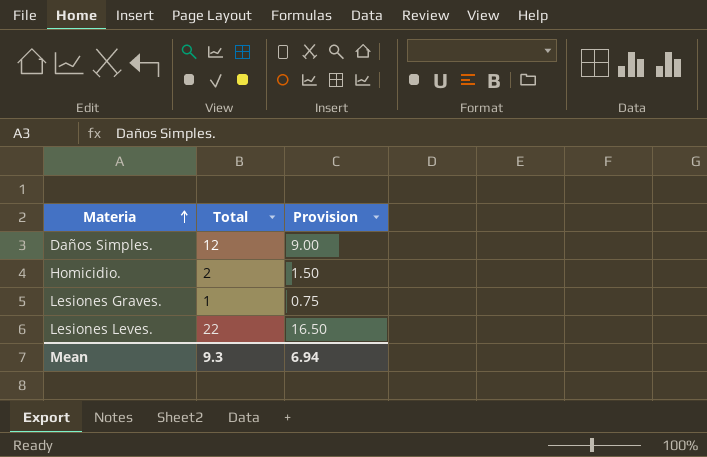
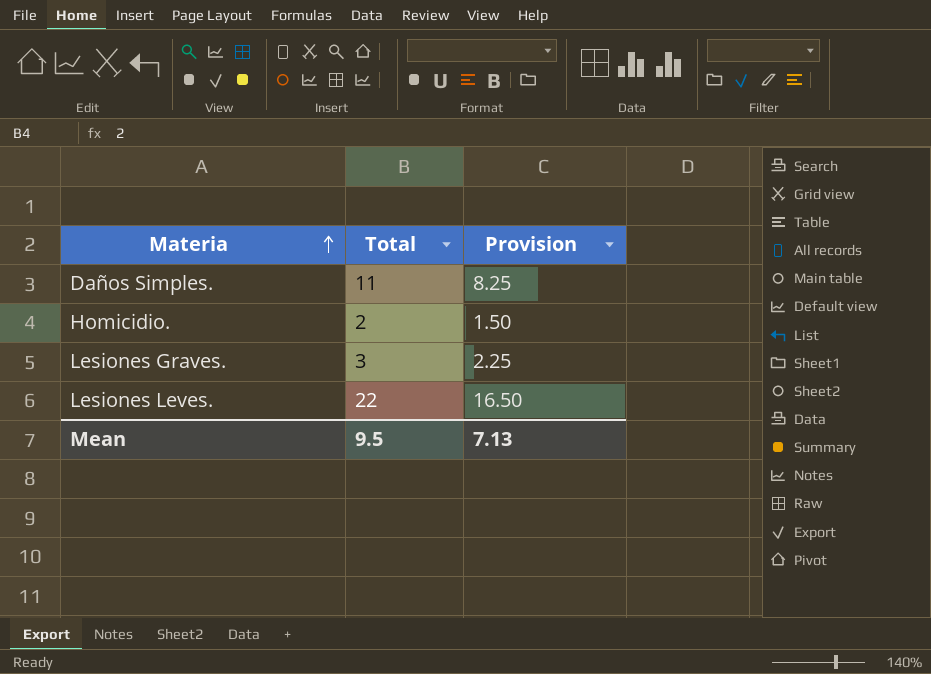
Daños Simples. | Total: 12 -> 11
Daños Simples. | Provision: 9.00 -> 8.25
Lesiones Graves. | Total: 1 -> 3
Lesiones Graves. | Provision: 0.75 -> 2.25
Mean | Total: 9.3 -> 9.5
Mean | Provision: 6.94 -> 7.13

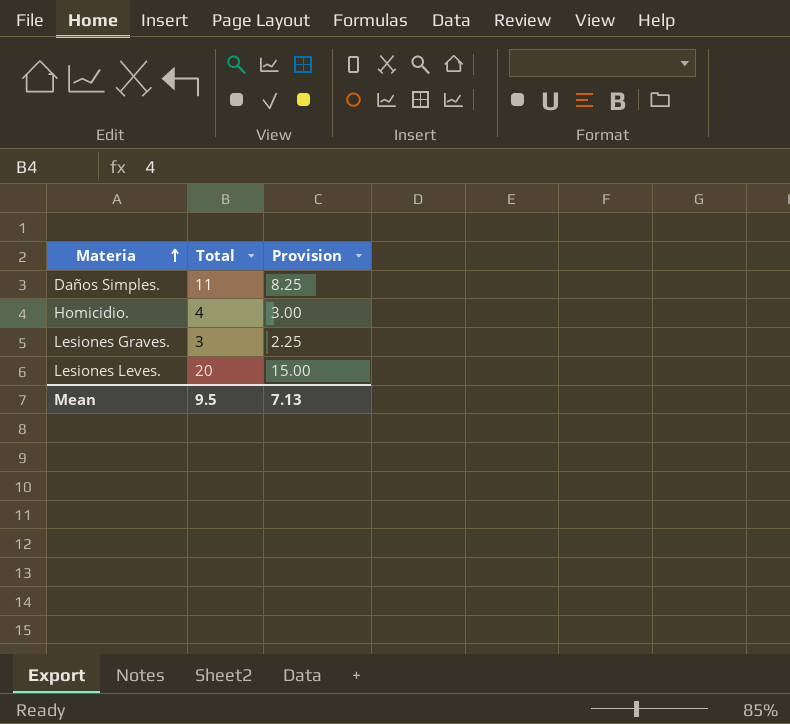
Homicidio. | Total: 2 -> 4
Homicidio. | Provision: 1.50 -> 3.00
Lesiones Leves. | Total: 22 -> 20
Lesiones Leves. | Provision: 16.50 -> 15.00

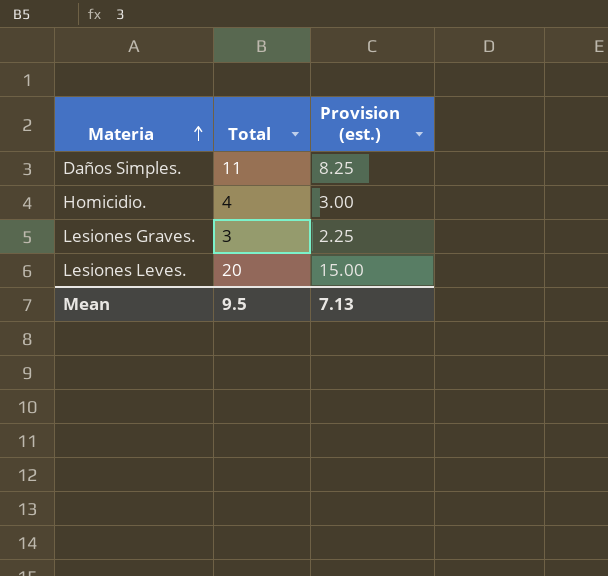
column name: Provision -> Provision (est.)

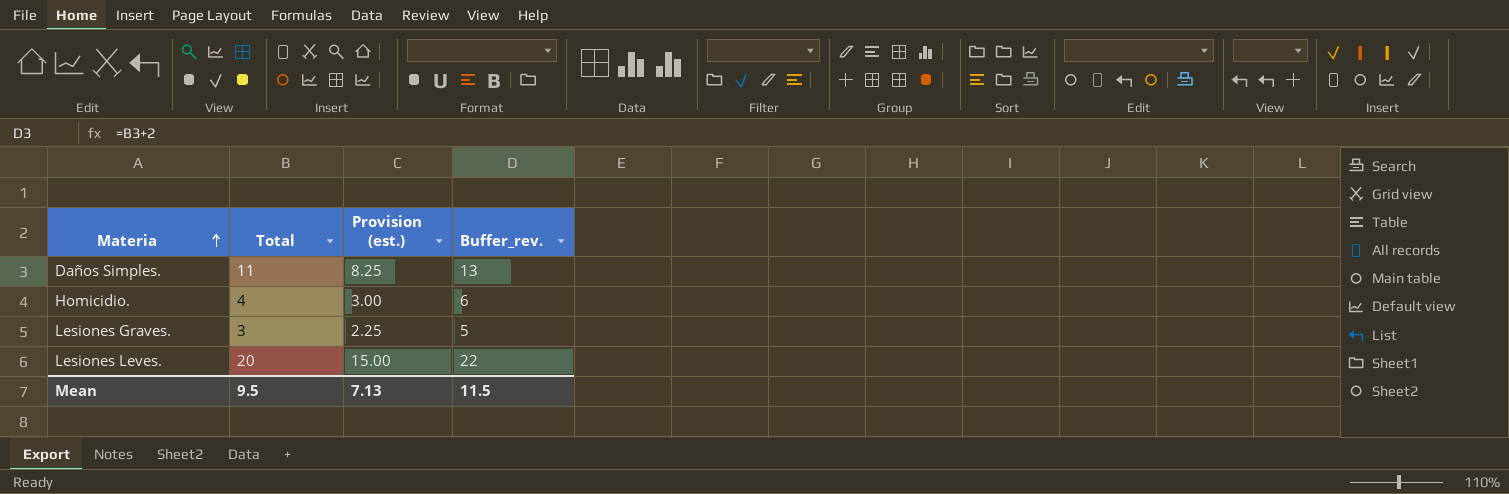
column Buffer_rev. | formula: none -> [Total] + 2

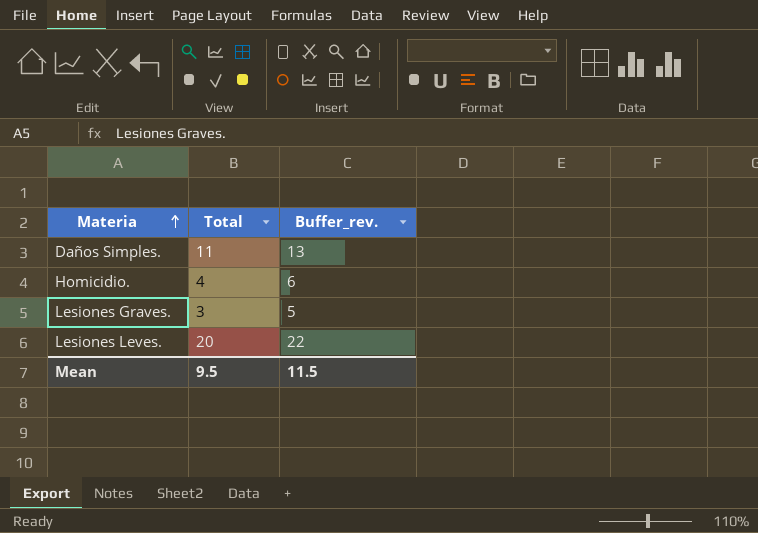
column Provision (est.) | formula: [Total] * 0.75 -> none

